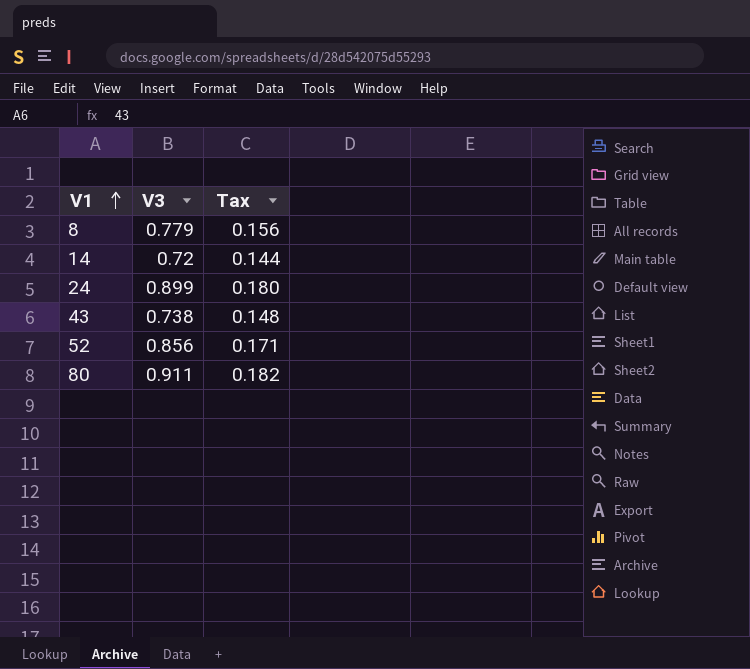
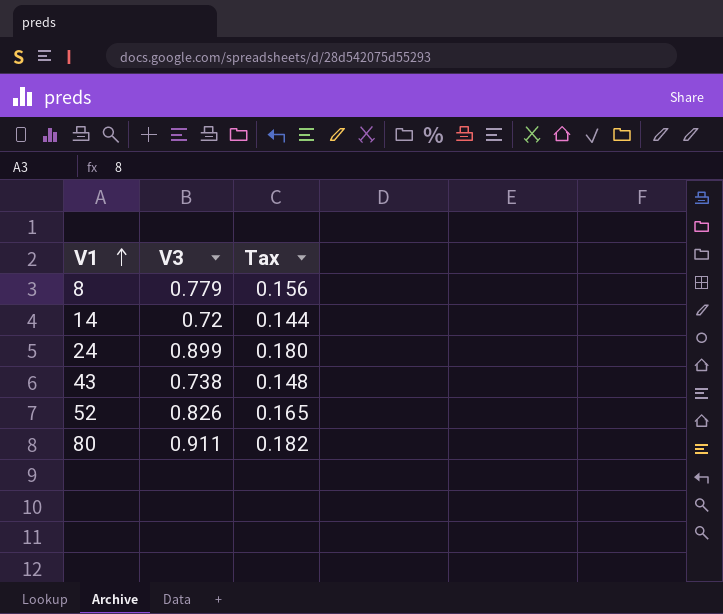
52 | V3: 0.856 -> 0.826
52 | Tax: 0.171 -> 0.165

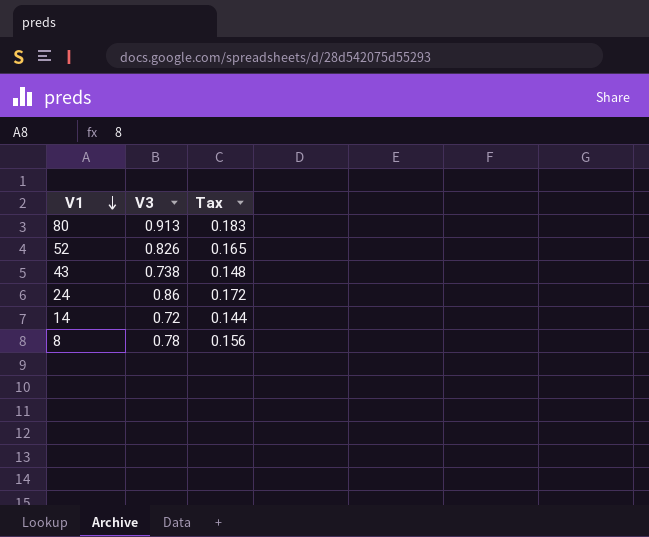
row order: V1 ascending -> V1 descending
80 | V3: 0.911 -> 0.913
80 | Tax: 0.182 -> 0.183
24 | V3: 0.899 -> 0.86
24 | Tax: 0.180 -> 0.172
8 | V3: 0.779 -> 0.78

